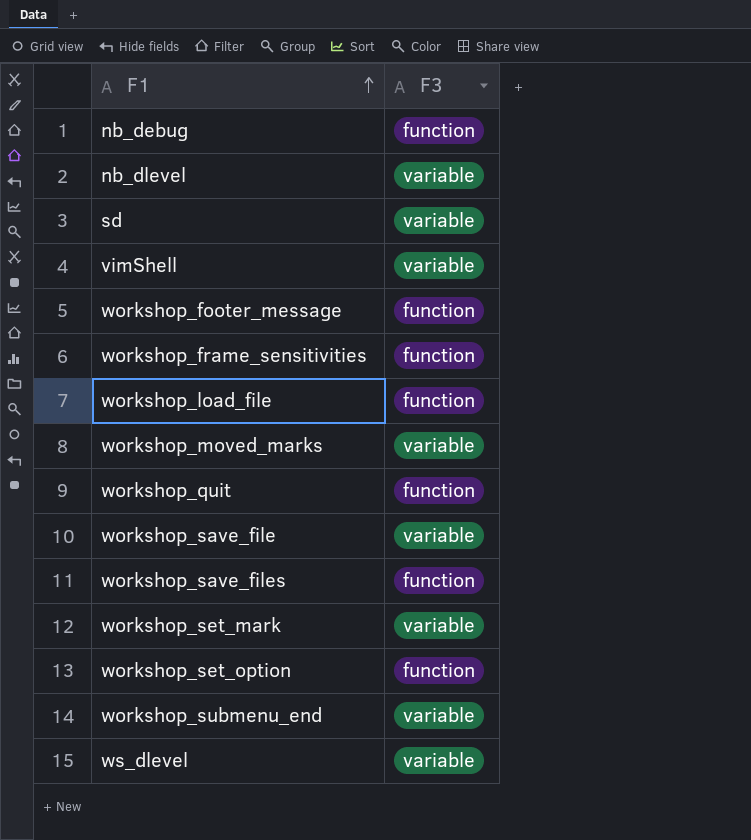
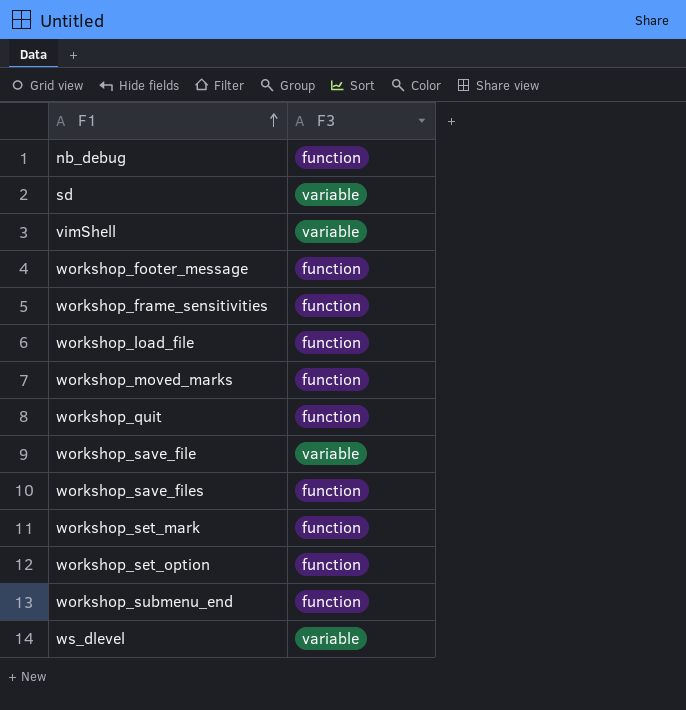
row nb_dlevel: variable -> none
workshop_moved_marks | F3: variable -> function
workshop_set_mark | F3: variable -> function
workshop_submenu_end | F3: variable -> function

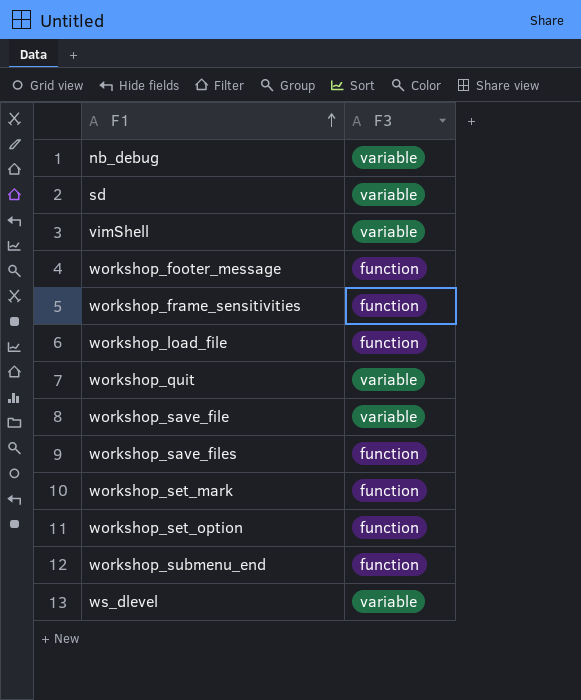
row workshop_moved_marks: function -> none
nb_debug | F3: function -> variable
workshop_quit | F3: function -> variable

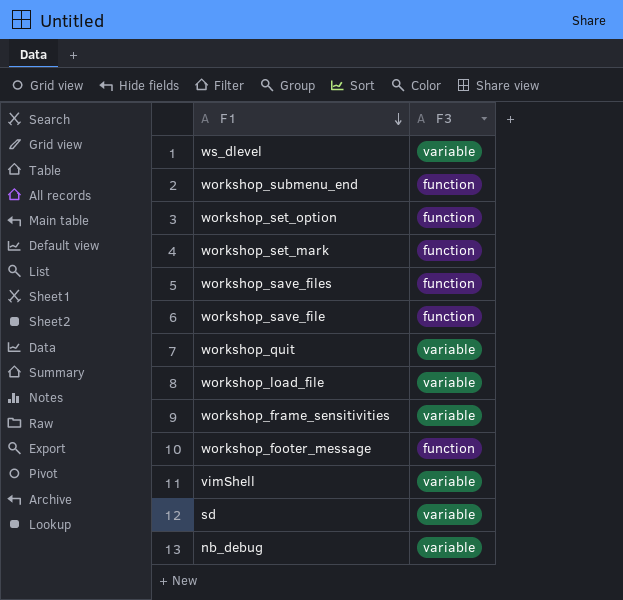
row order: F1 ascending -> F1 descending
workshop_save_file | F3: variable -> function
workshop_load_file | F3: function -> variable
workshop_frame_sensitivities | F3: function -> variable

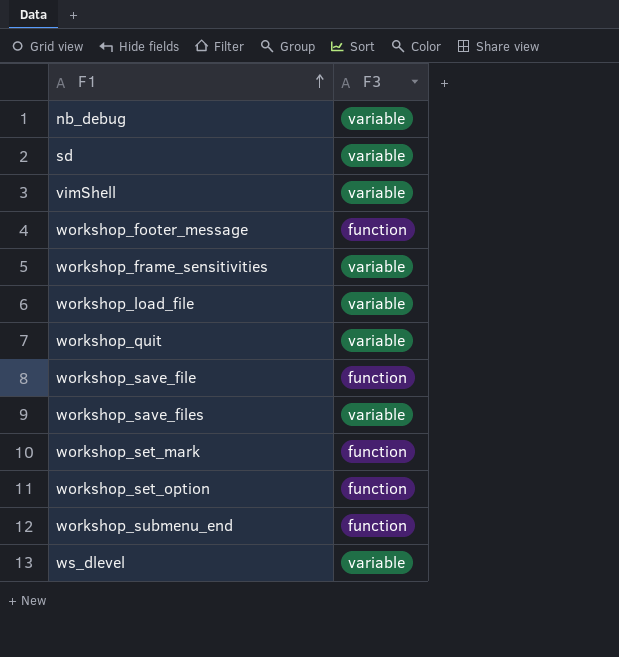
row order: F1 descending -> F1 ascending
workshop_save_files | F3: function -> variable

